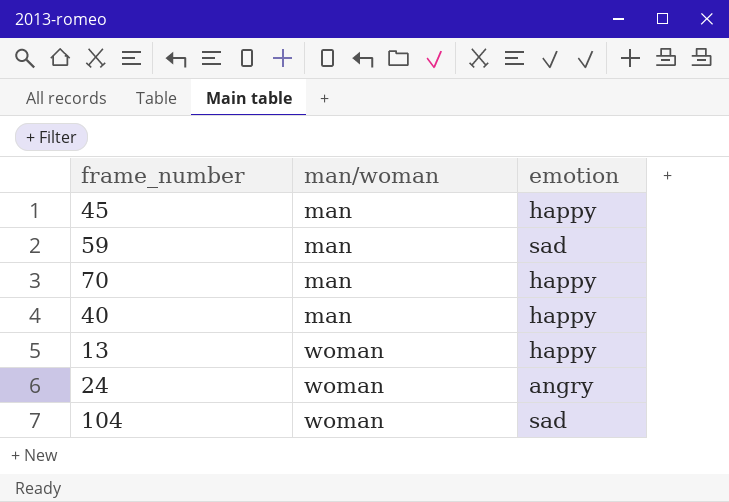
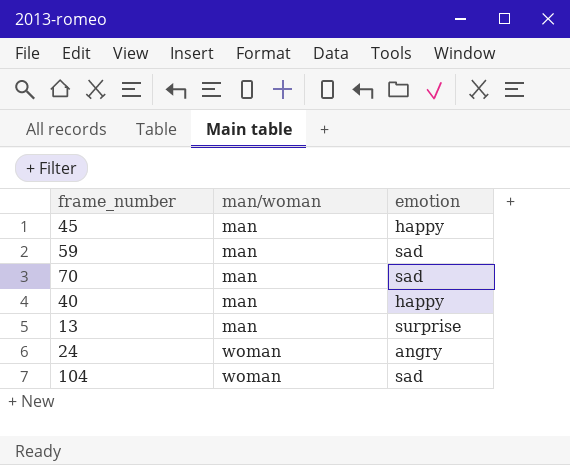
70 | emotion: happy -> sad
13 | man/woman: woman -> man
13 | emotion: happy -> surprise

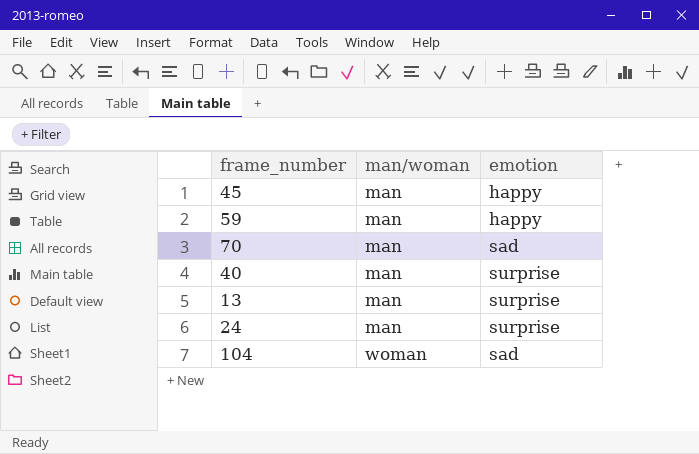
59 | emotion: sad -> happy
40 | emotion: happy -> surprise
24 | man/woman: woman -> man
24 | emotion: angry -> surprise

